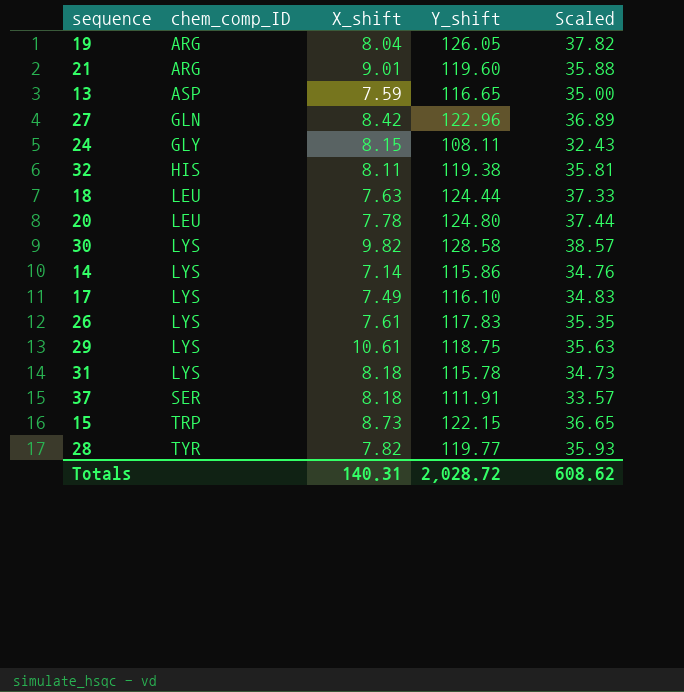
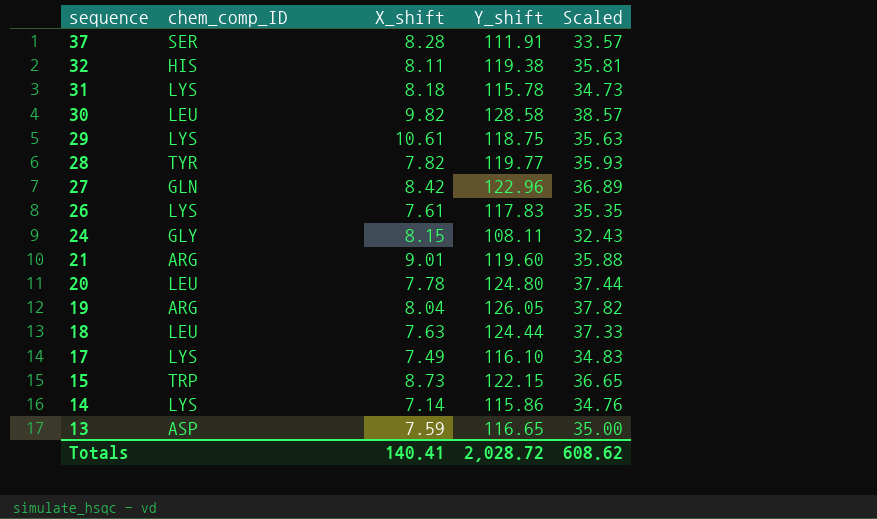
row order: chem_comp_ID ascending -> sequence descending
37 | X_shift: 8.18 -> 8.28
30 | chem_comp_ID: LYS -> LEU
Totals | X_shift: 140.31 -> 140.41

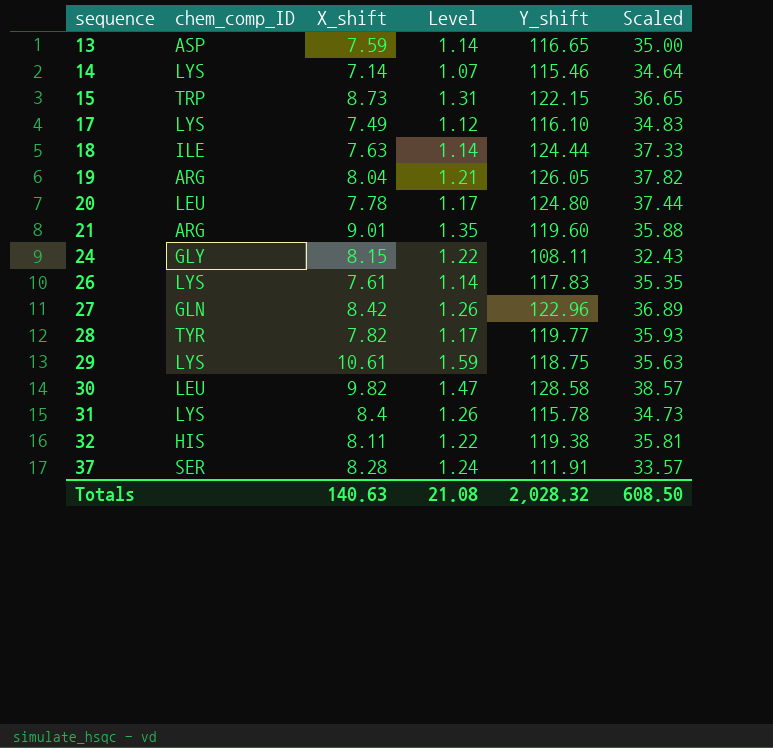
row order: sequence descending -> sequence ascending
column Level | formula: none -> [X_shift] * 0.15
14 | Y_shift: 115.86 -> 115.46
14 | Scaled: 34.76 -> 34.64
18 | chem_comp_ID: LEU -> ILE
31 | X_shift: 8.18 -> 8.4
Totals | X_shift: 140.41 -> 140.63
Totals | Y_shift: 2,028.72 -> 2,028.32
Totals | Scaled: 608.62 -> 608.50

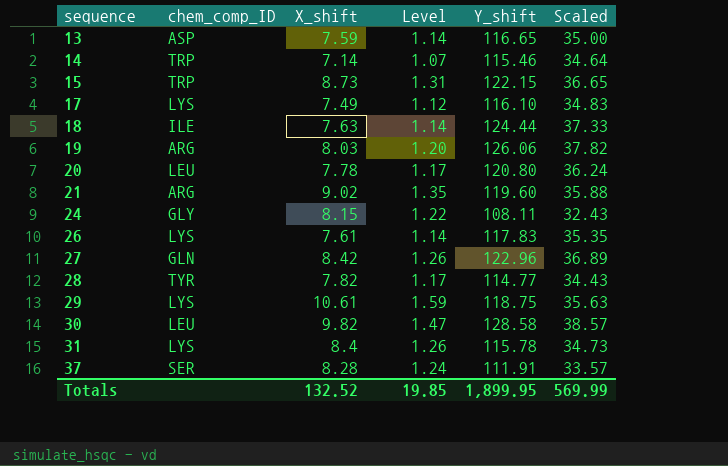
row 32: HIS | 8.11 | 1.22 | 119.38 | 35.81 -> none
14 | chem_comp_ID: LYS -> TRP
19 | X_shift: 8.04 -> 8.03
19 | Level: 1.21 -> 1.20
19 | Y_shift: 126.05 -> 126.06
20 | Y_shift: 124.80 -> 120.80
20 | Scaled: 37.44 -> 36.24
21 | X_shift: 9.01 -> 9.02
28 | Y_shift: 119.77 -> 114.77
28 | Scaled: 35.93 -> 34.43
Totals | X_shift: 140.63 -> 132.52
Totals | Level: 21.08 -> 19.85
Totals | Y_shift: 2,028.32 -> 1,899.95
Totals | Scaled: 608.50 -> 569.99

